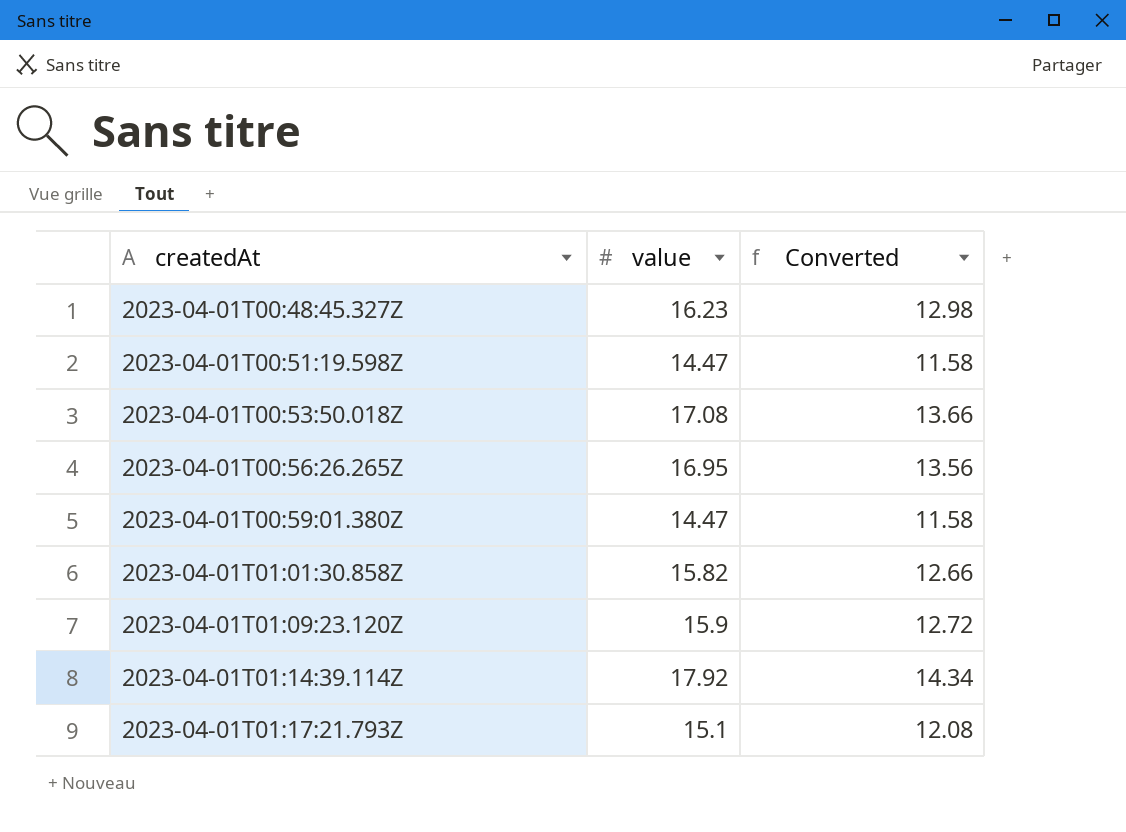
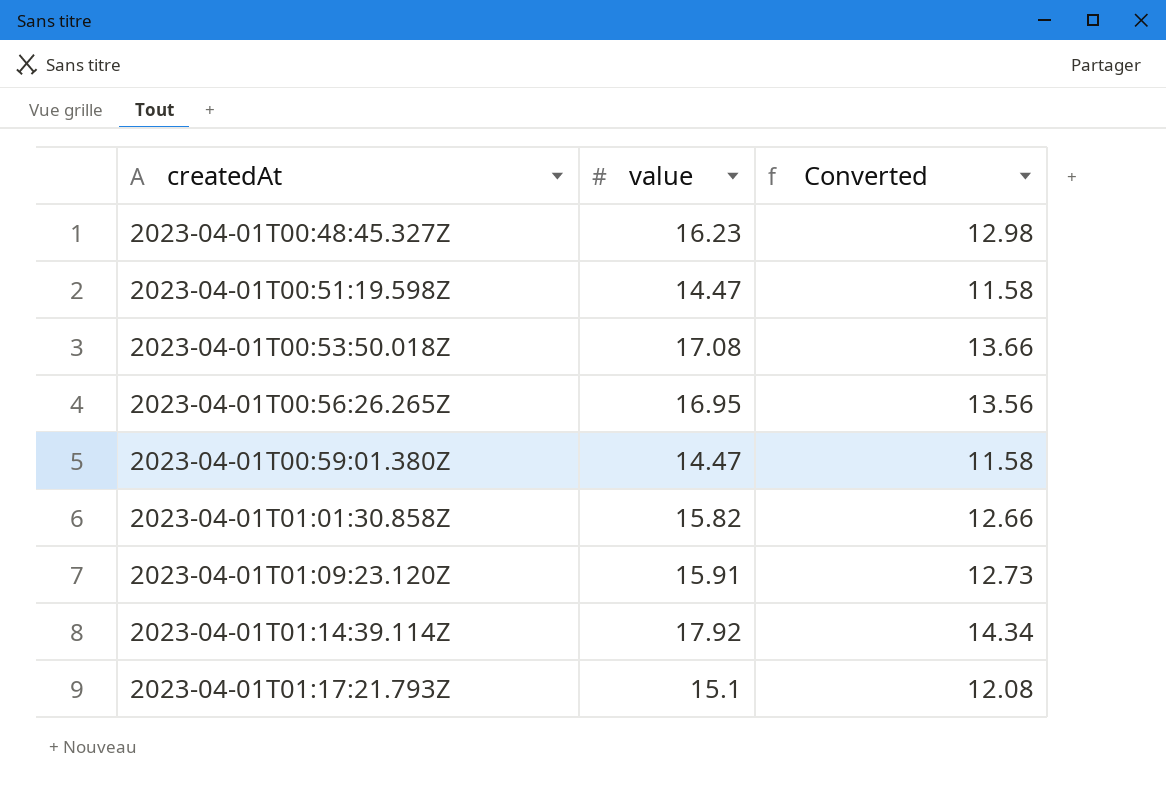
2023-04-01T01:09:23.120Z | value: 15.9 -> 15.91
2023-04-01T01:09:23.120Z | Converted: 12.72 -> 12.73

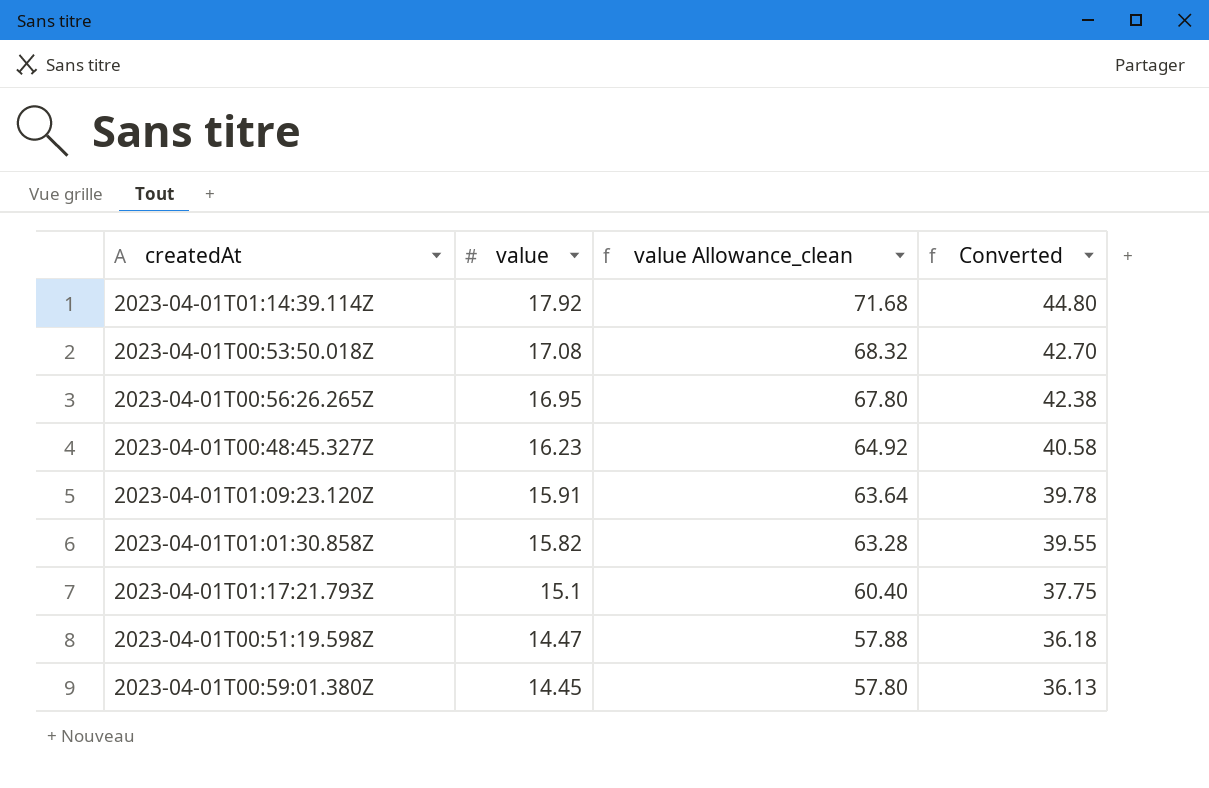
row order: createdAt ascending -> value descending
column value Allowance_clean | formula: none -> [value] * 4
column Converted | formula: [value] * 0.8 -> [value] * 2.5
2023-04-01T00:59:01.380Z | value: 14.47 -> 14.45

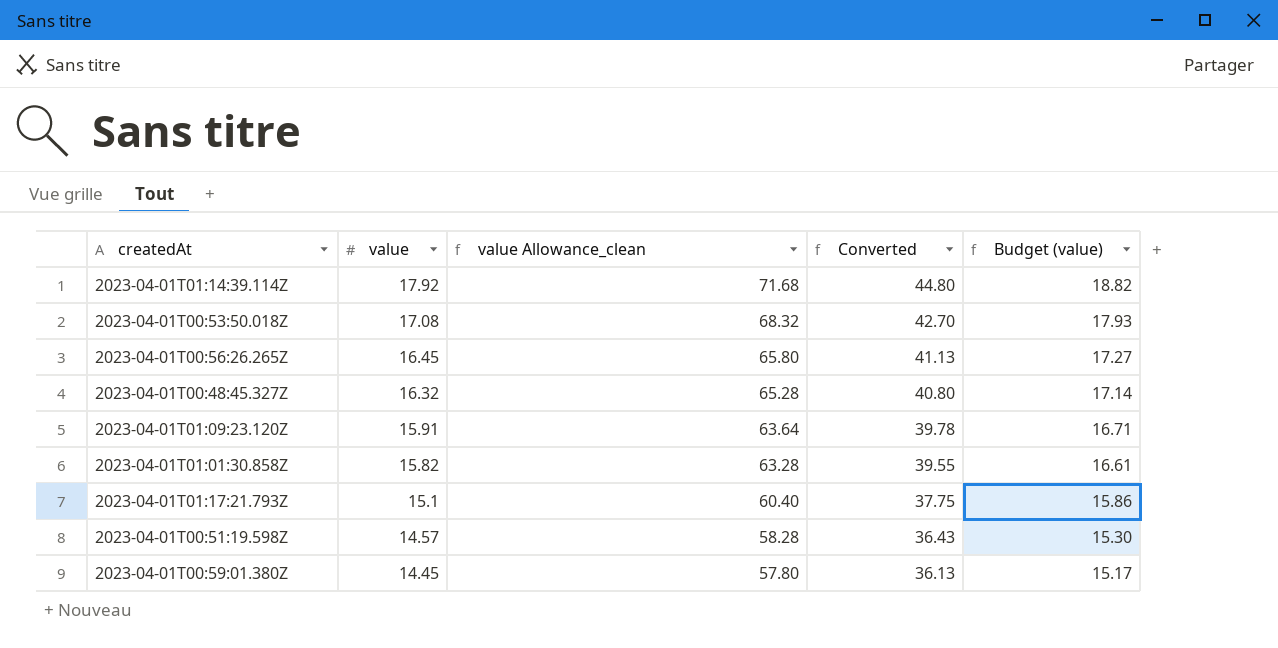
column Budget (value) | formula: none -> [value] * 1.05
2023-04-01T00:56:26.265Z | value: 16.95 -> 16.45
2023-04-01T00:56:26.265Z | value Allowance_clean: 67.80 -> 65.80
2023-04-01T00:56:26.265Z | Converted: 42.38 -> 41.13
2023-04-01T00:48:45.327Z | value: 16.23 -> 16.32
2023-04-01T00:48:45.327Z | value Allowance_clean: 64.92 -> 65.28
2023-04-01T00:48:45.327Z | Converted: 40.58 -> 40.80
2023-04-01T00:51:19.598Z | value: 14.47 -> 14.57
2023-04-01T00:51:19.598Z | value Allowance_clean: 57.88 -> 58.28
2023-04-01T00:51:19.598Z | Converted: 36.18 -> 36.43

